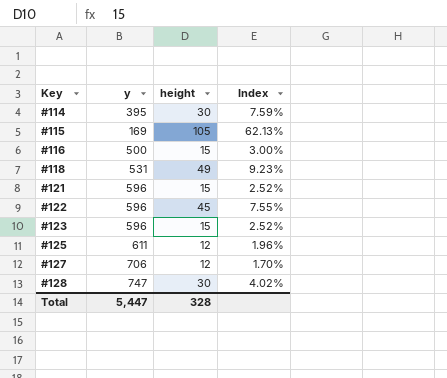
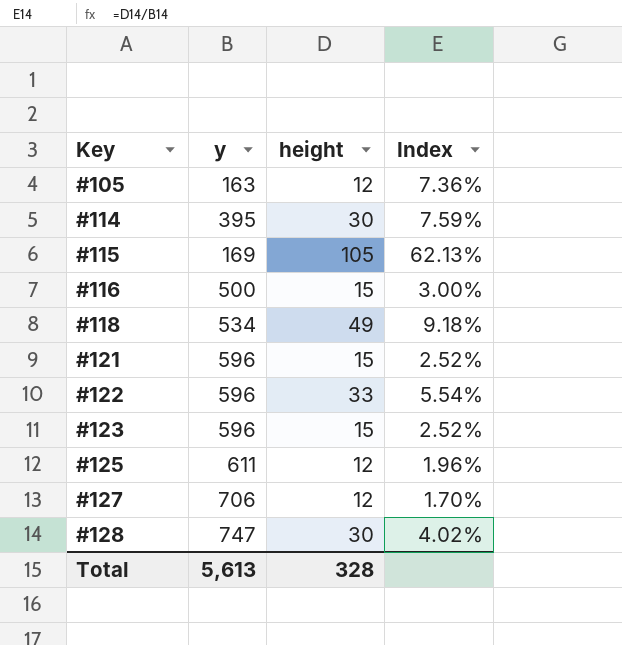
row #105: none -> 163 | 12 | 7.36%
#118 | y: 531 -> 534
#118 | Index: 9.23% -> 9.18%
#122 | height: 45 -> 33
#122 | Index: 7.55% -> 5.54%
Total | y: 5,447 -> 5,613

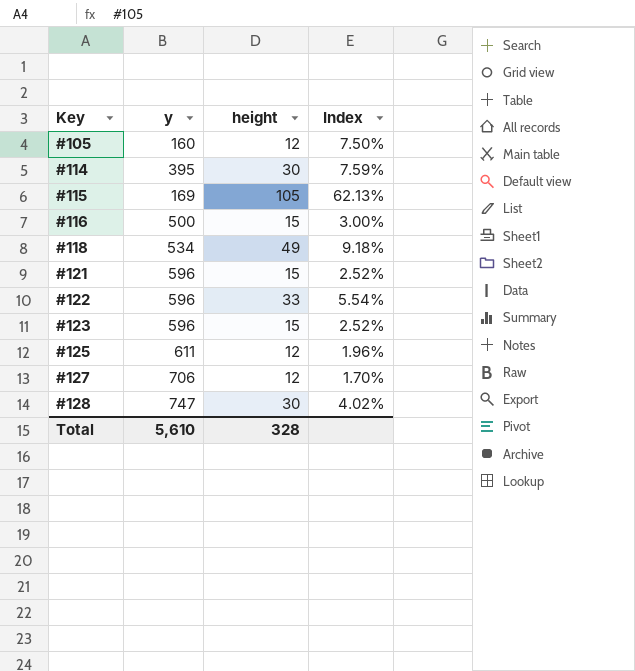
#105 | y: 163 -> 160
#105 | Index: 7.36% -> 7.50%
Total | y: 5,613 -> 5,610

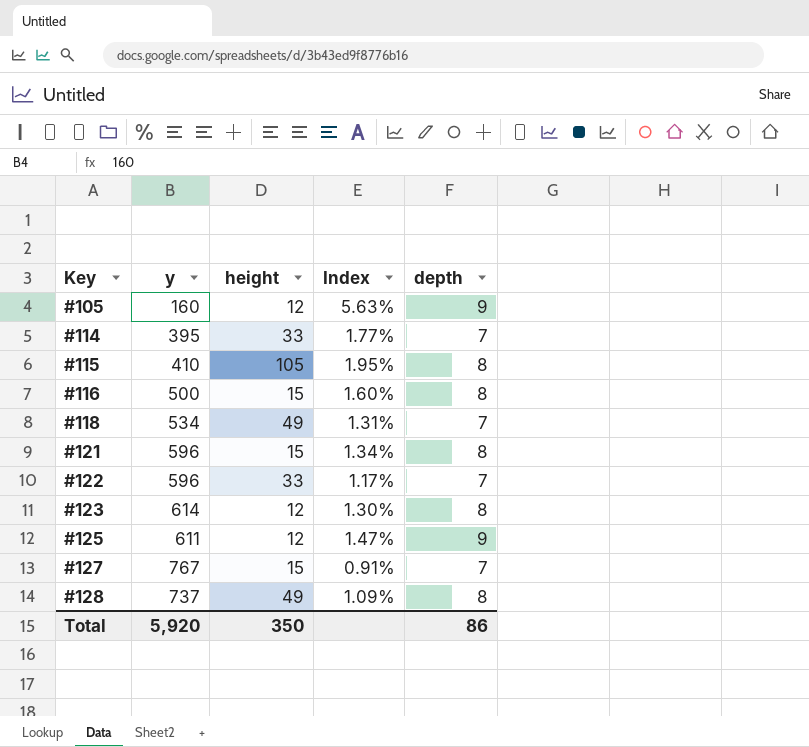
column Index | formula: [height] / [y] -> [depth] / [y]
column depth | position: none -> 5
#114 | height: 30 -> 33
#115 | y: 169 -> 410
#123 | y: 596 -> 614
#123 | height: 15 -> 12
#127 | y: 706 -> 767
#127 | height: 12 -> 15
#128 | y: 747 -> 737
#128 | height: 30 -> 49
Total | y: 5,610 -> 5,920
Total | height: 328 -> 350

